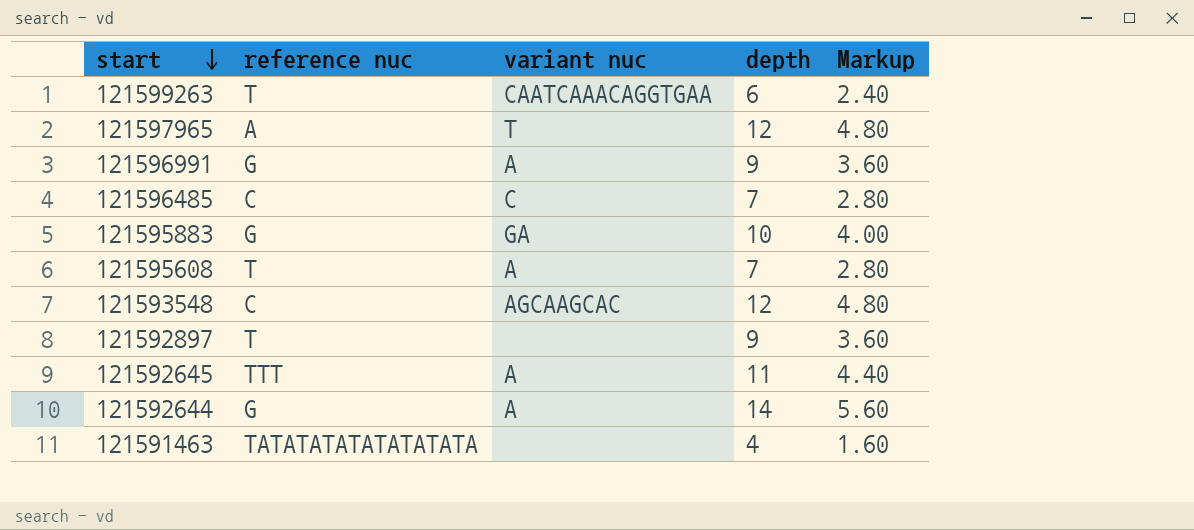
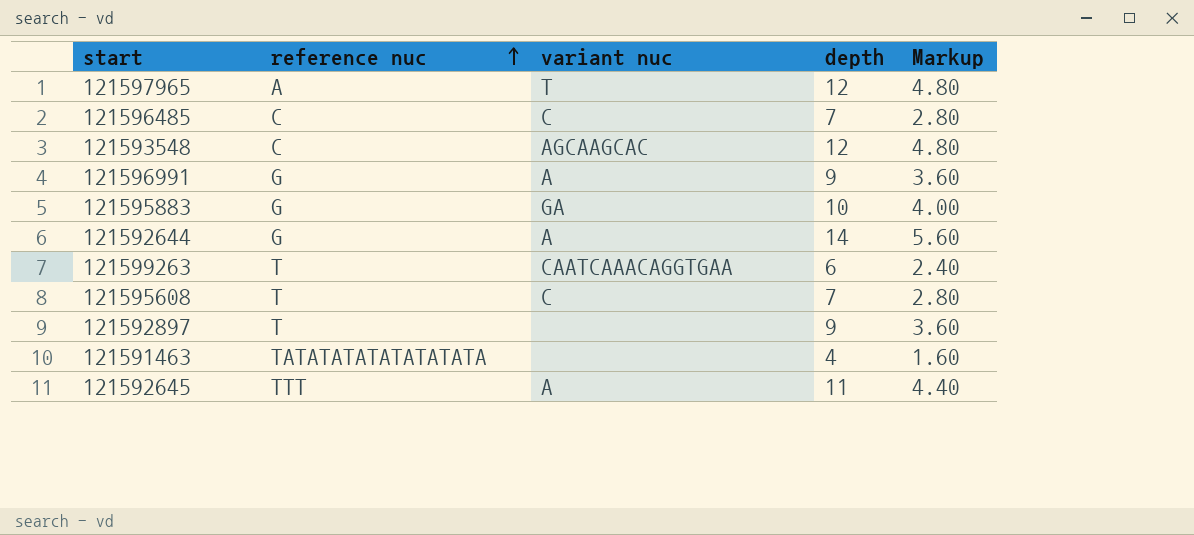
row order: start descending -> reference nuc ascending
121595608 | variant nuc: A -> C

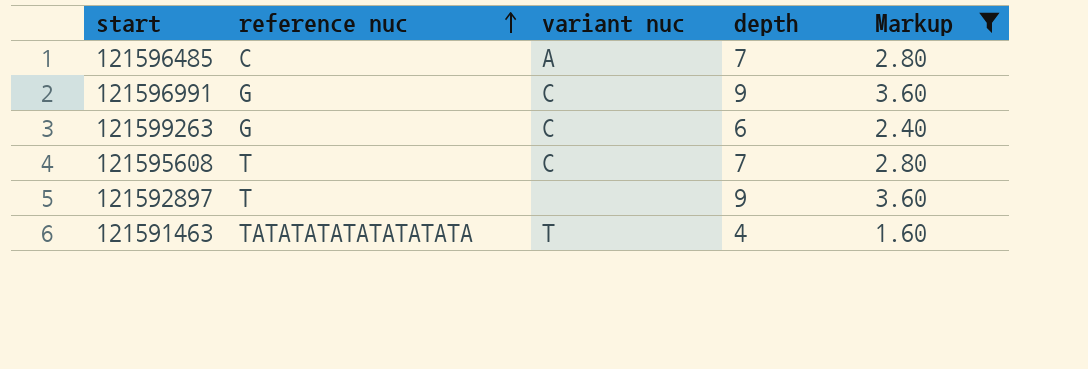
filter: none -> Markup <= 3.60
121596485 | variant nuc: C -> A
121596991 | variant nuc: A -> C
121599263 | reference nuc: T -> G
121599263 | variant nuc: CAATCAAACAGGTGAA -> C
121591463 | variant nuc: none -> T

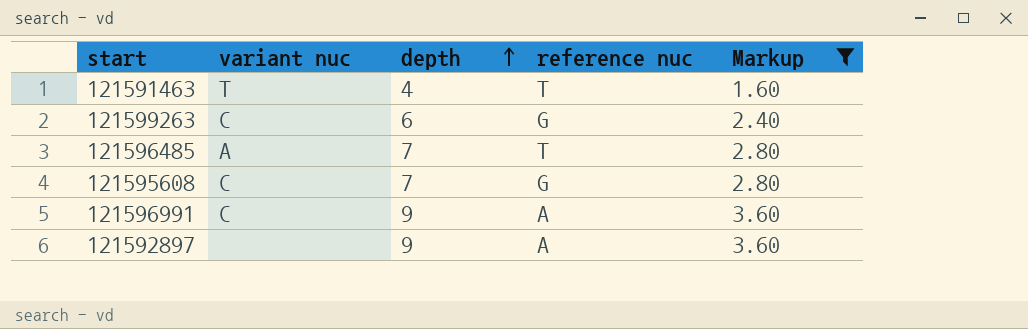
row order: reference nuc ascending -> depth ascending
column reference nuc | position: 2 -> 4
121591463 | reference nuc: TATATATATATATATATA -> T
121596485 | reference nuc: C -> T
121595608 | reference nuc: T -> G
121596991 | reference nuc: G -> A
121592897 | reference nuc: T -> A

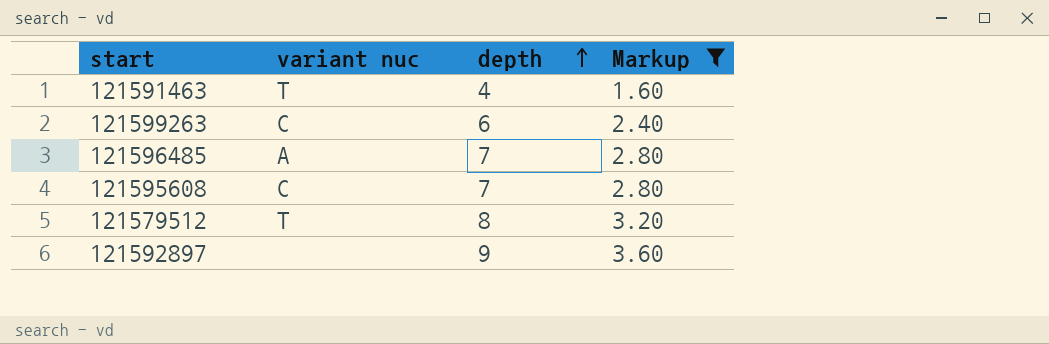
column reference nuc | position: 4 -> none
row 121596991: C | 9 | A | 3.60 -> none
row 121579512: none -> T | 8 | 3.20

